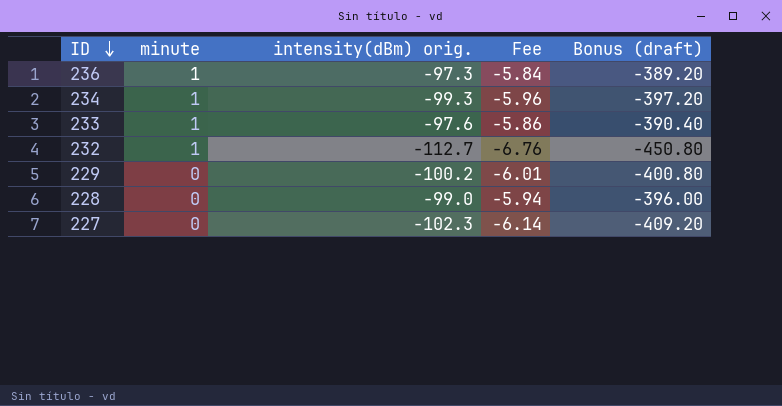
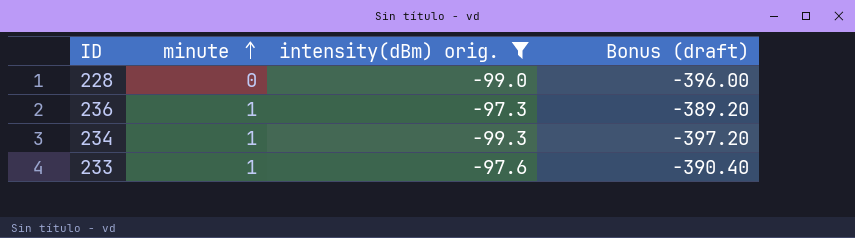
filter: none -> intensity(dBm) orig. >= -99.3
row order: ID descending -> minute ascending
column Fee | formula: [intensity(dBm) orig.] * 0.06 -> none

